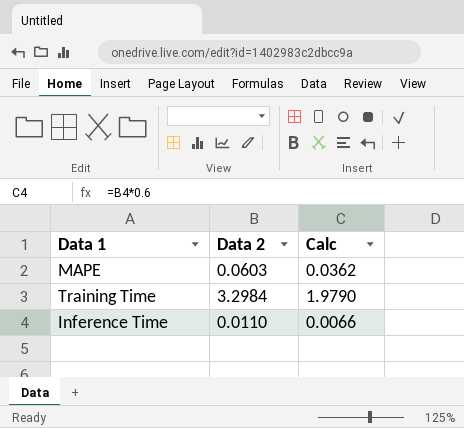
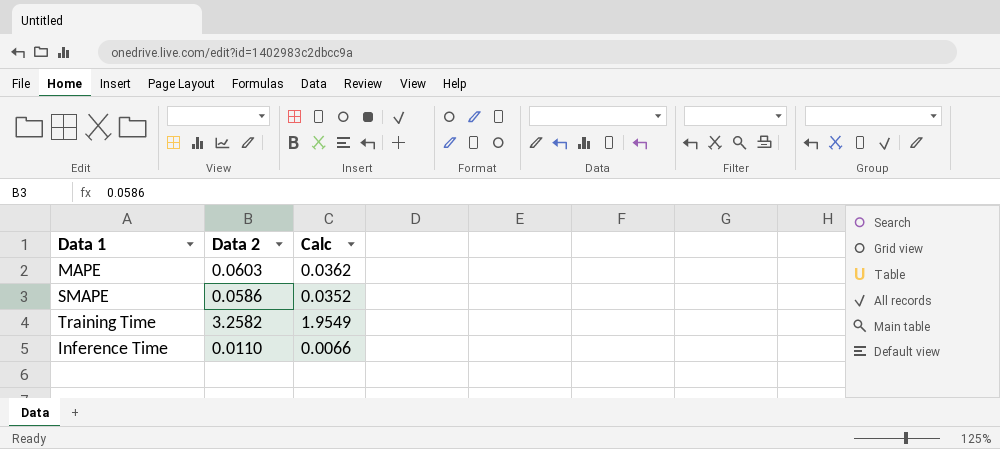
row SMAPE: none -> 0.0586 | 0.0352
Training Time | Data 2: 3.2984 -> 3.2582
Training Time | Calc: 1.9790 -> 1.9549

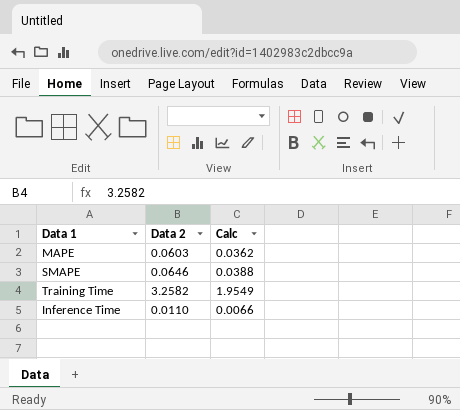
SMAPE | Data 2: 0.0586 -> 0.0646
SMAPE | Calc: 0.0352 -> 0.0388

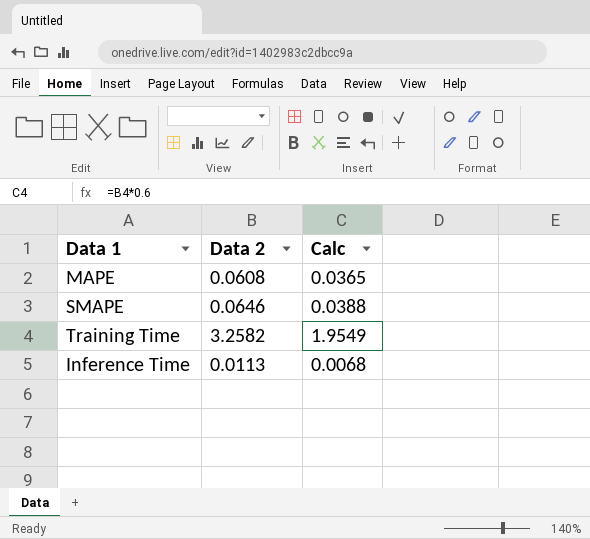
MAPE | Data 2: 0.0603 -> 0.0608
MAPE | Calc: 0.0362 -> 0.0365
Inference Time | Data 2: 0.0110 -> 0.0113
Inference Time | Calc: 0.0066 -> 0.0068

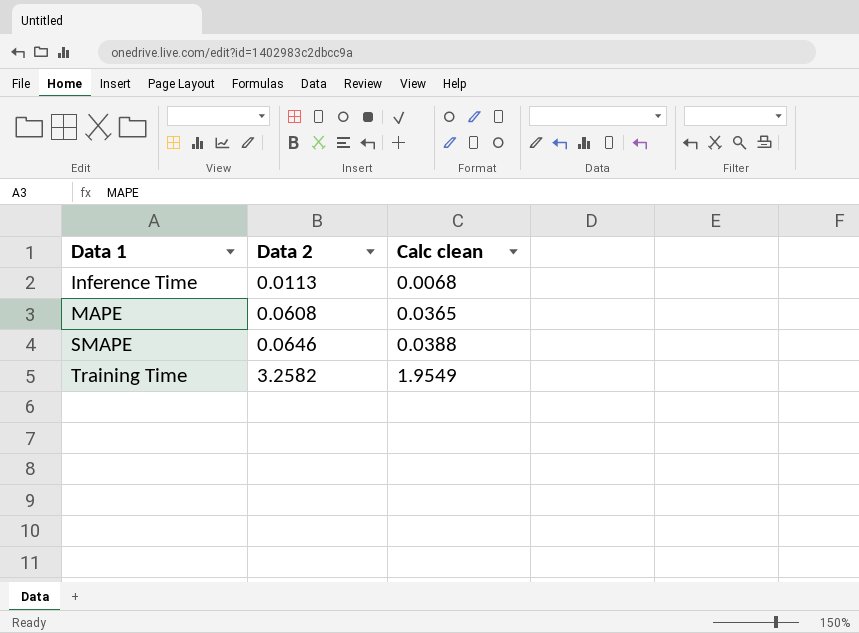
row order: none -> Data 1 ascending
column name: Calc -> Calc clean

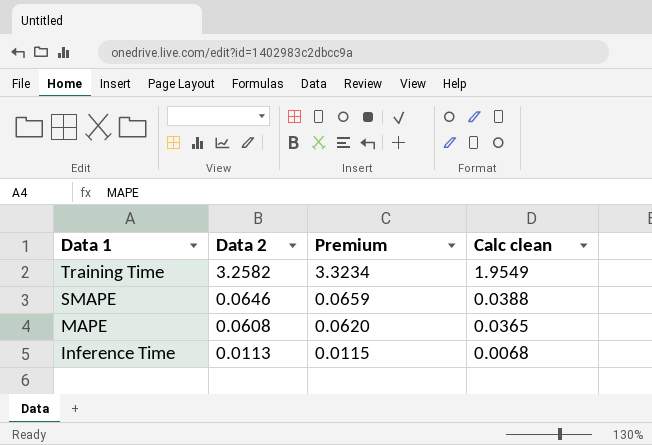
row order: Data 1 ascending -> Data 1 descending
column Premium | formula: none -> [Data 2] * 1.02

